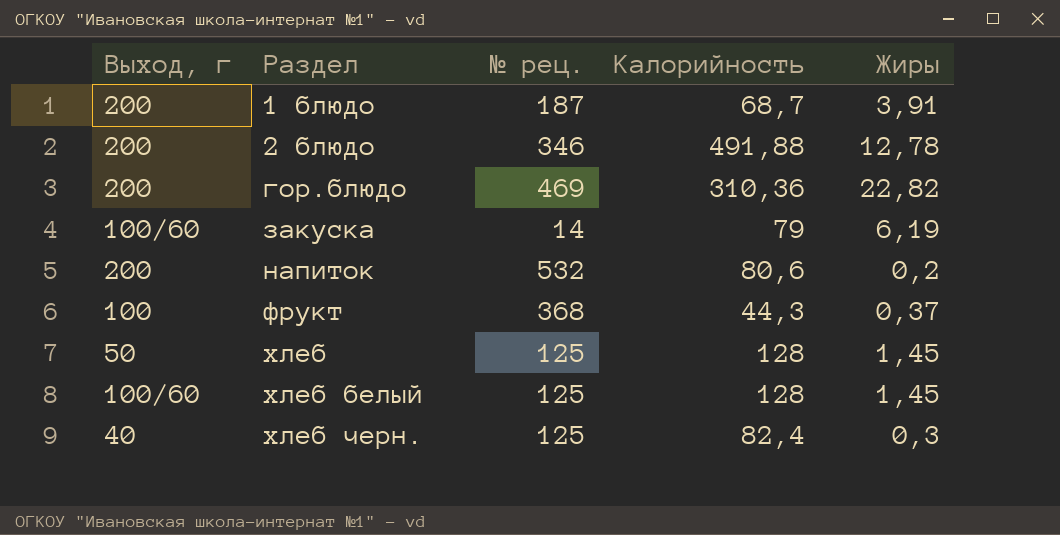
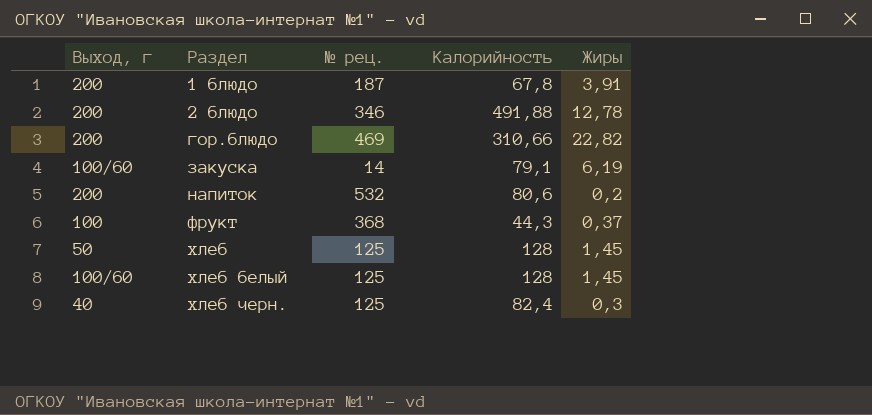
1 блюдо | Калорийность: 68,7 -> 67,8
гор.блюдо | Калорийность: 310,36 -> 310,66
закуска | Калорийность: 79 -> 79,1

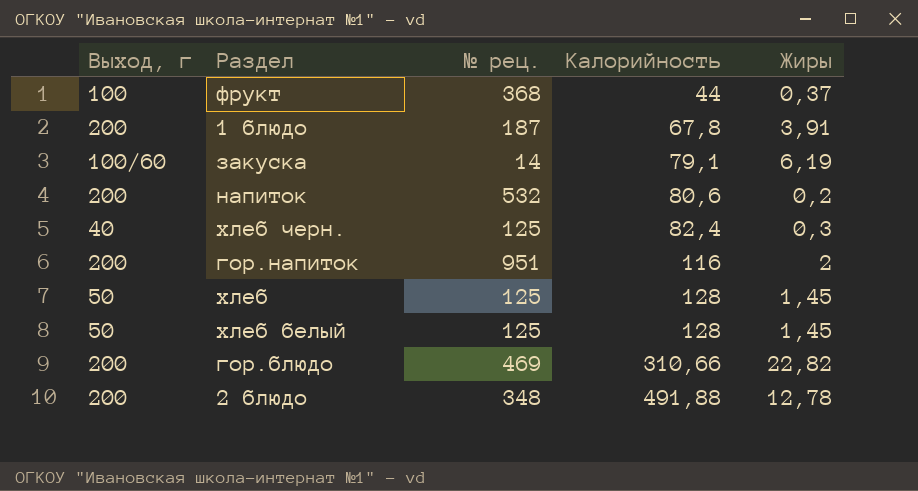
row order: Раздел ascending -> Калорийность ascending
фрукт | Калорийность: 44,3 -> 44
row гор.напиток: none -> 200 | 951 | 116 | 2
хлеб белый | Выход, г: 100/60 -> 50
2 блюдо | № рец.: 346 -> 348

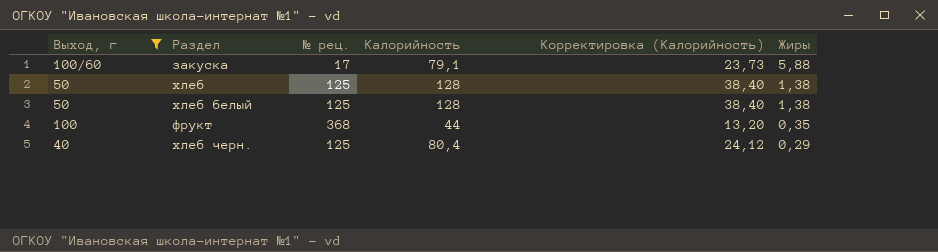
filter: none -> Выход, г != 200
row order: Калорийность ascending -> Жиры descending
column Корректировка (Калорийность) | formula: none -> [Калорийность] * 0,3
закуска | № рец.: 14 -> 17
закуска | Жиры: 6,19 -> 5,88
хлеб | Жиры: 1,45 -> 1,38
хлеб белый | Жиры: 1,45 -> 1,38
фрукт | Жиры: 0,37 -> 0,35
хлеб черн. | Калорийность: 82,4 -> 80,4
хлеб черн. | Жиры: 0,3 -> 0,29

